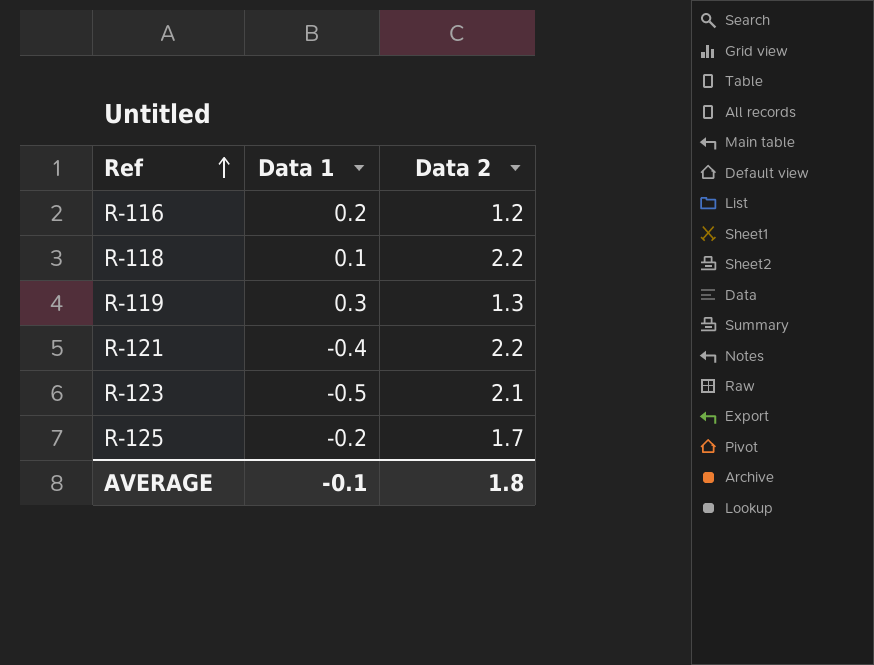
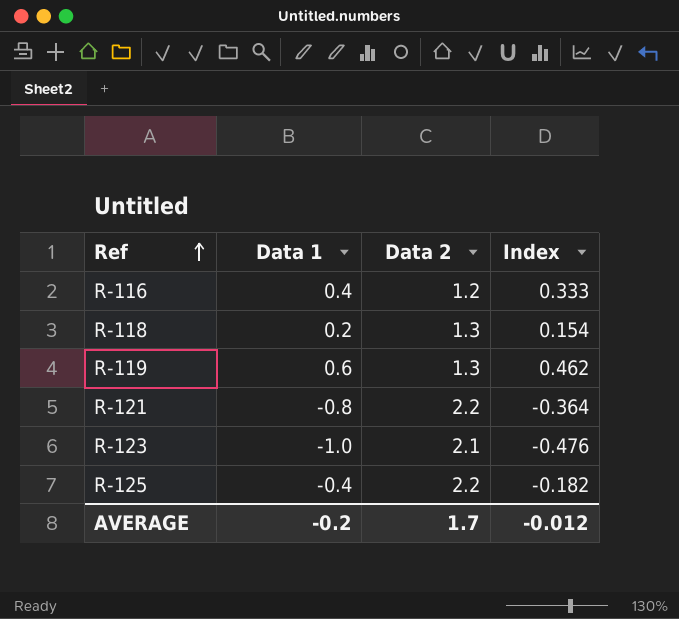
column Index | formula: none -> [Data 1] / [Data 2]
R-116 | Data 1: 0.2 -> 0.4
R-118 | Data 1: 0.1 -> 0.2
R-118 | Data 2: 2.2 -> 1.3
R-119 | Data 1: 0.3 -> 0.6
R-121 | Data 1: -0.4 -> -0.8
R-123 | Data 1: -0.5 -> -1.0
R-125 | Data 1: -0.2 -> -0.4
R-125 | Data 2: 1.7 -> 2.2
AVERAGE | Data 1: -0.1 -> -0.2
AVERAGE | Data 2: 1.8 -> 1.7

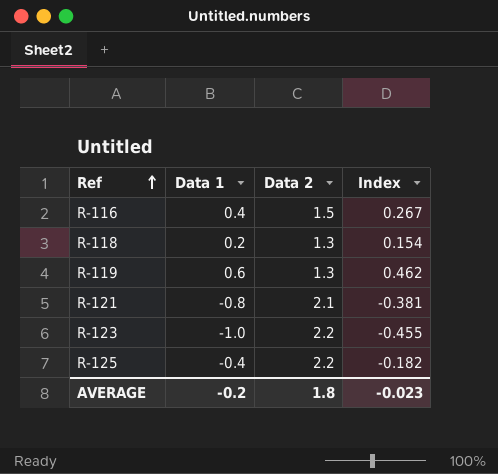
R-116 | Data 2: 1.2 -> 1.5
R-116 | Index: 0.333 -> 0.267
R-121 | Data 2: 2.2 -> 2.1
R-121 | Index: -0.364 -> -0.381
R-123 | Data 2: 2.1 -> 2.2
R-123 | Index: -0.476 -> -0.455
AVERAGE | Data 2: 1.7 -> 1.8
AVERAGE | Index: -0.012 -> -0.023

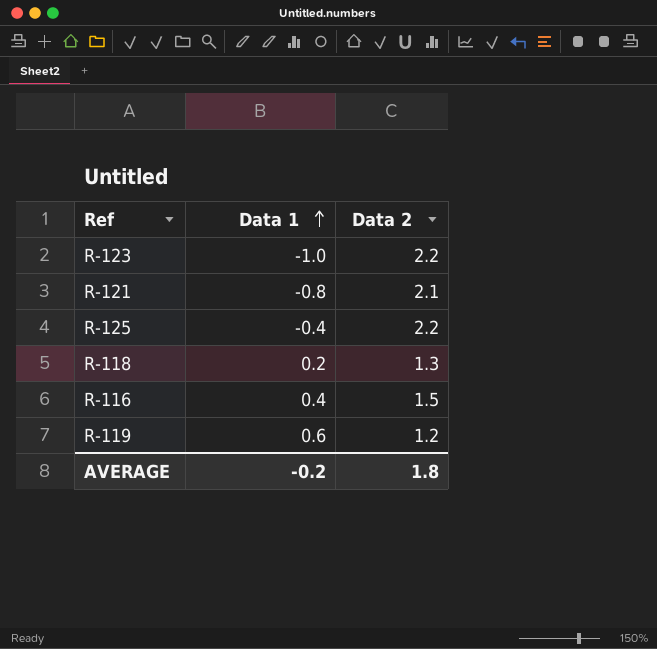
row order: Ref ascending -> Data 1 ascending
column Index | formula: [Data 1] / [Data 2] -> none
R-119 | Data 2: 1.3 -> 1.2

